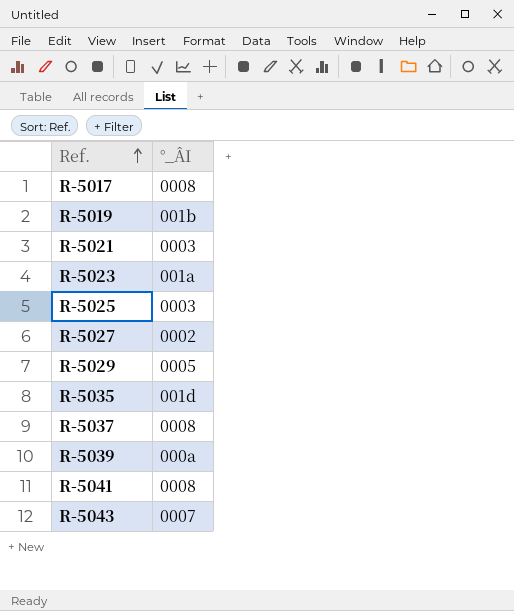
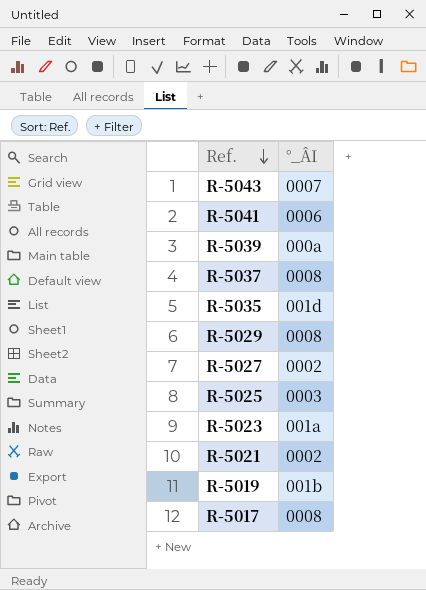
row order: Ref. ascending -> Ref. descending
R-5041 | °_ÂI: 0008 -> 0006
R-5029 | °_ÂI: 0005 -> 0008
R-5021 | °_ÂI: 0003 -> 0002

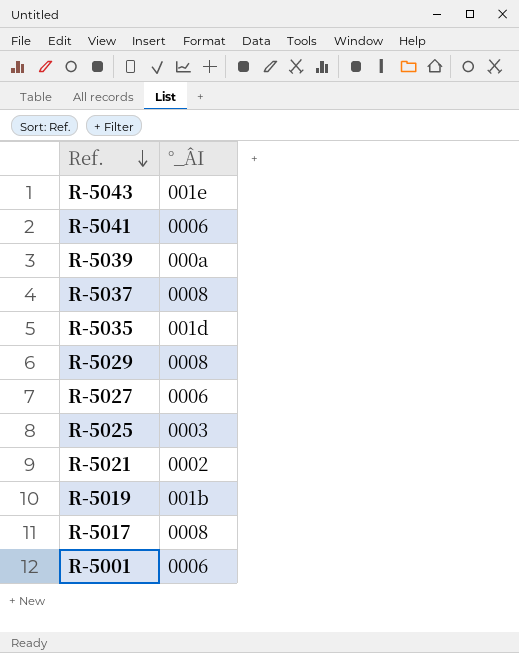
row R-5023: 001a -> none
R-5043 | °_ÂI: 0007 -> 001e
R-5027 | °_ÂI: 0002 -> 0006
row R-5001: none -> 0006

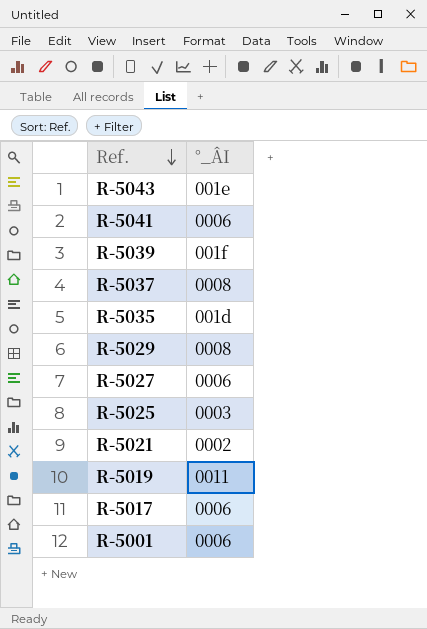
R-5039 | °_ÂI: 000a -> 001f
R-5019 | °_ÂI: 001b -> 0011
R-5017 | °_ÂI: 0008 -> 0006

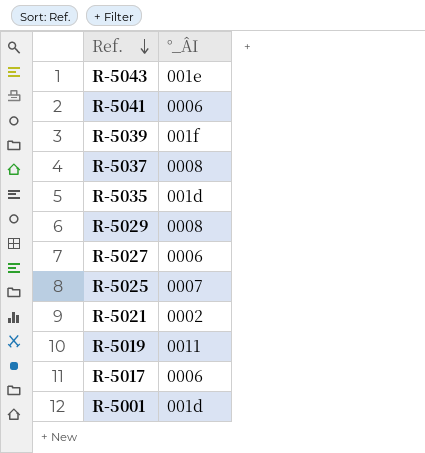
R-5025 | °_ÂI: 0003 -> 0007
R-5001 | °_ÂI: 0006 -> 001d

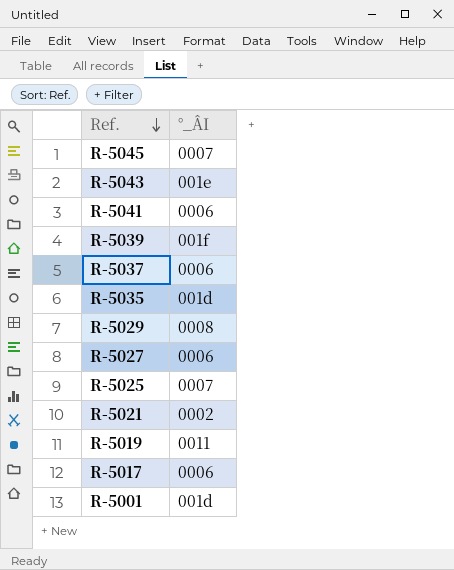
row R-5045: none -> 0007
R-5037 | °_ÂI: 0008 -> 0006

